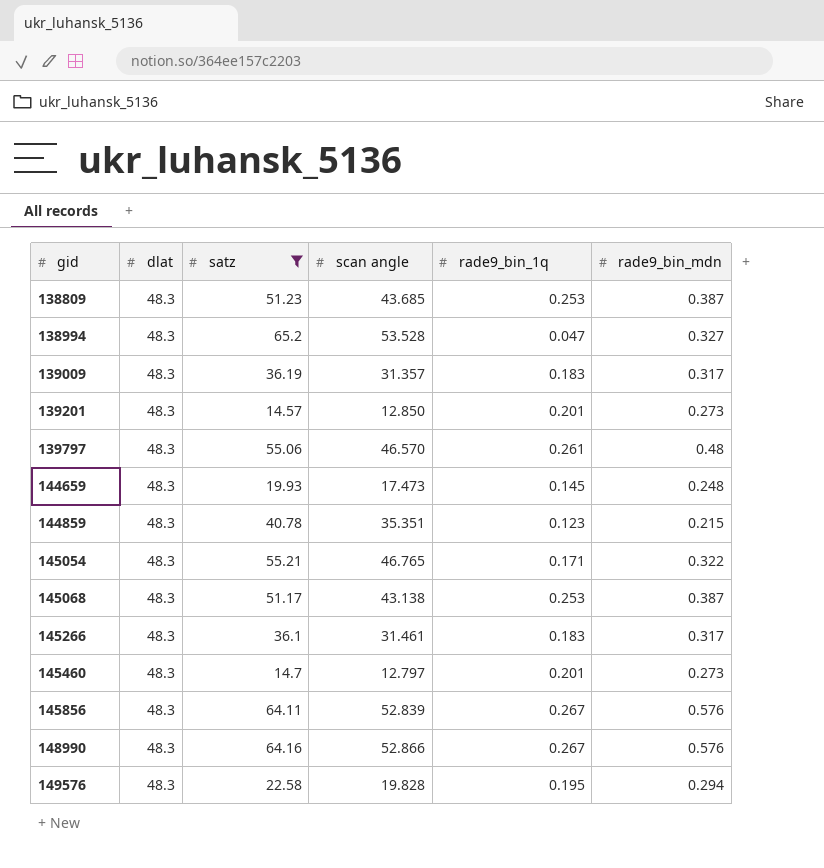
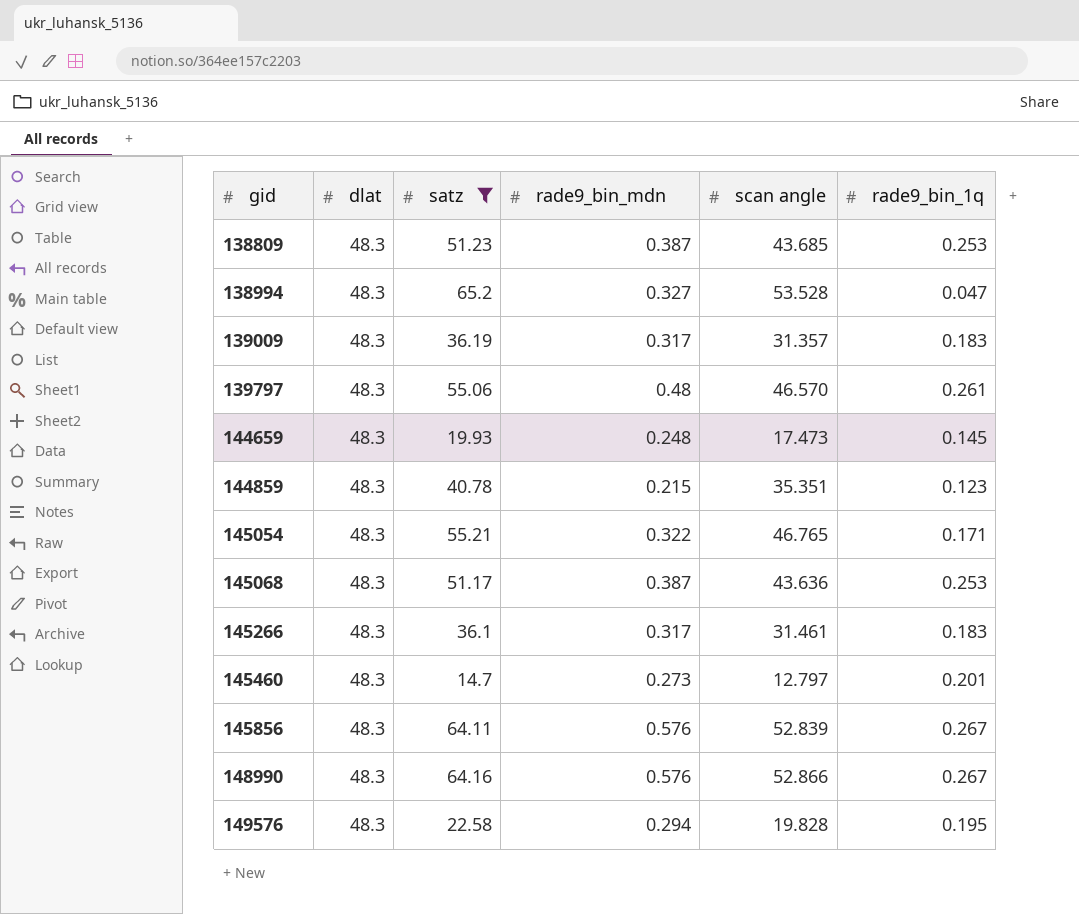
column rade9_bin_mdn | position: 6 -> 4
row 139201: 48.3 | 14.57 | 12.850 | 0.201 | 0.273 -> none
145068 | scan angle: 43.138 -> 43.636

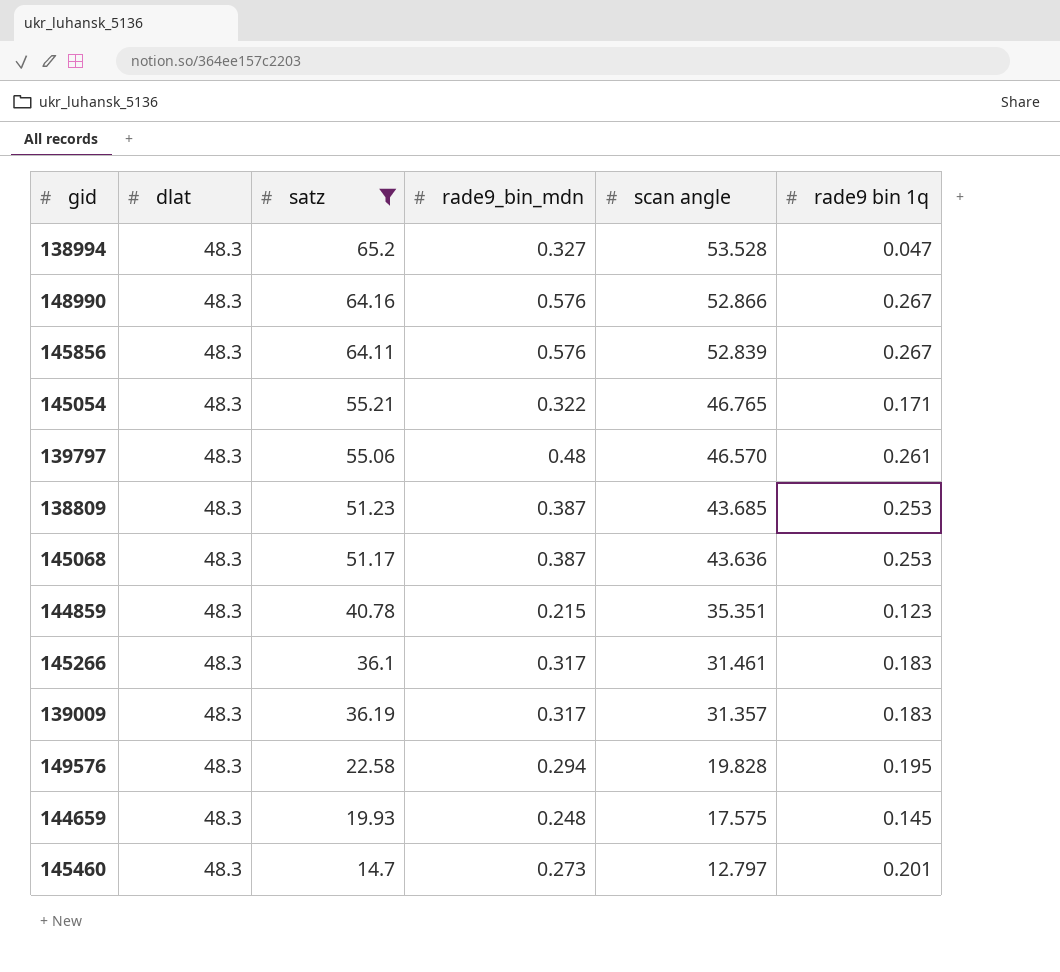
row order: gid ascending -> scan angle descending
column name: rade9_bin_1q -> rade9 bin 1q
144659 | scan angle: 17.473 -> 17.575

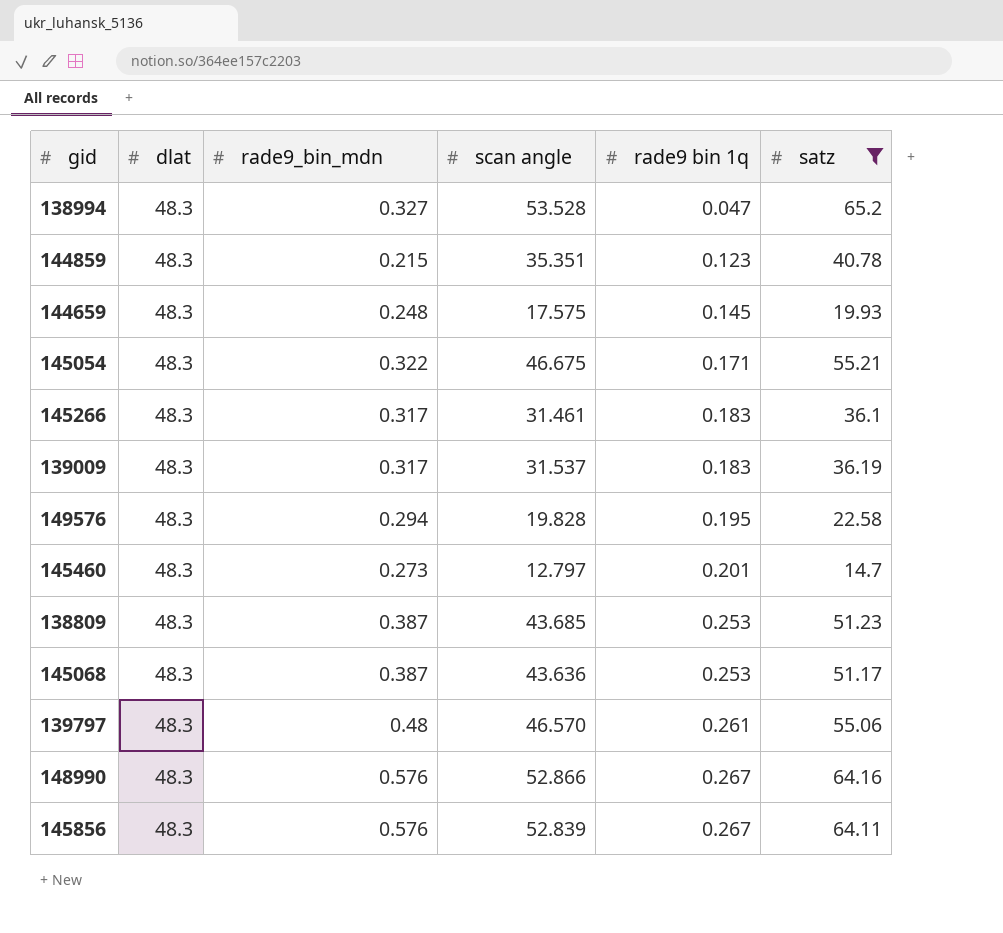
row order: scan angle descending -> rade9 bin 1q ascending
column satz | position: 3 -> 6
145054 | scan angle: 46.765 -> 46.675
139009 | scan angle: 31.357 -> 31.537

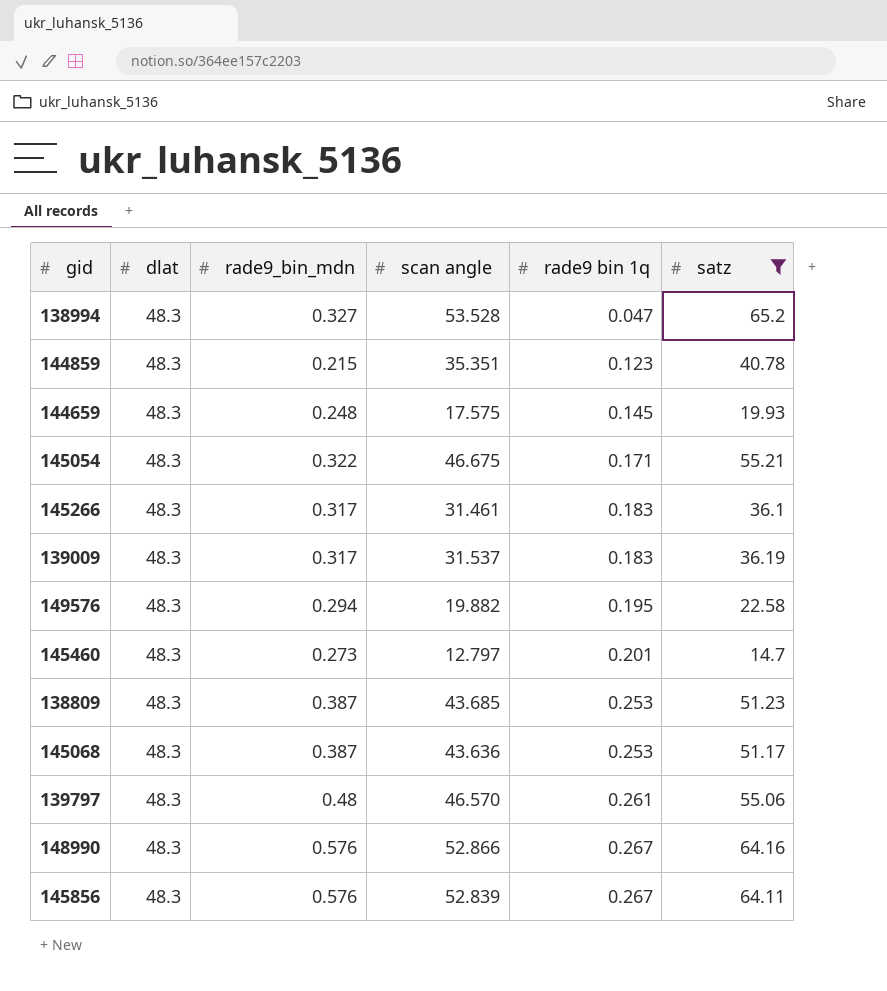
149576 | scan angle: 19.828 -> 19.882

